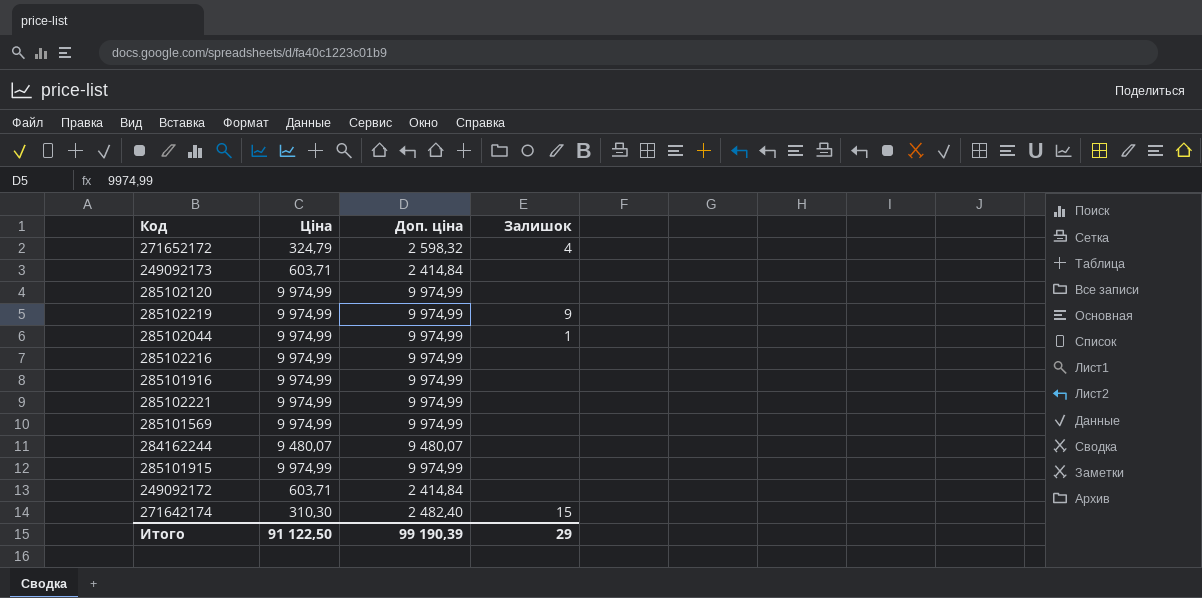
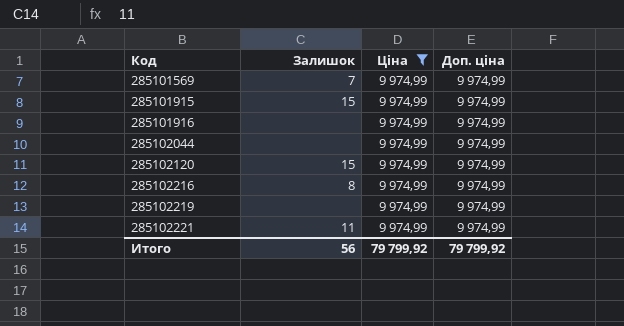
filter: none -> Ціна = 9 974,99
row order: none -> Код ascending
column Залишок | position: 4 -> 2
285101569 | Залишок: none -> 7
285101915 | Залишок: none -> 15
285102044 | Залишок: 1 -> none
285102120 | Залишок: none -> 15
285102216 | Залишок: none -> 8
285102219 | Залишок: 9 -> none
285102221 | Залишок: none -> 11
Итого | Залишок: 29 -> 56
Итого | Ціна: 91 122,50 -> 79 799,92
Итого | Доп. ціна: 99 190,39 -> 79 799,92

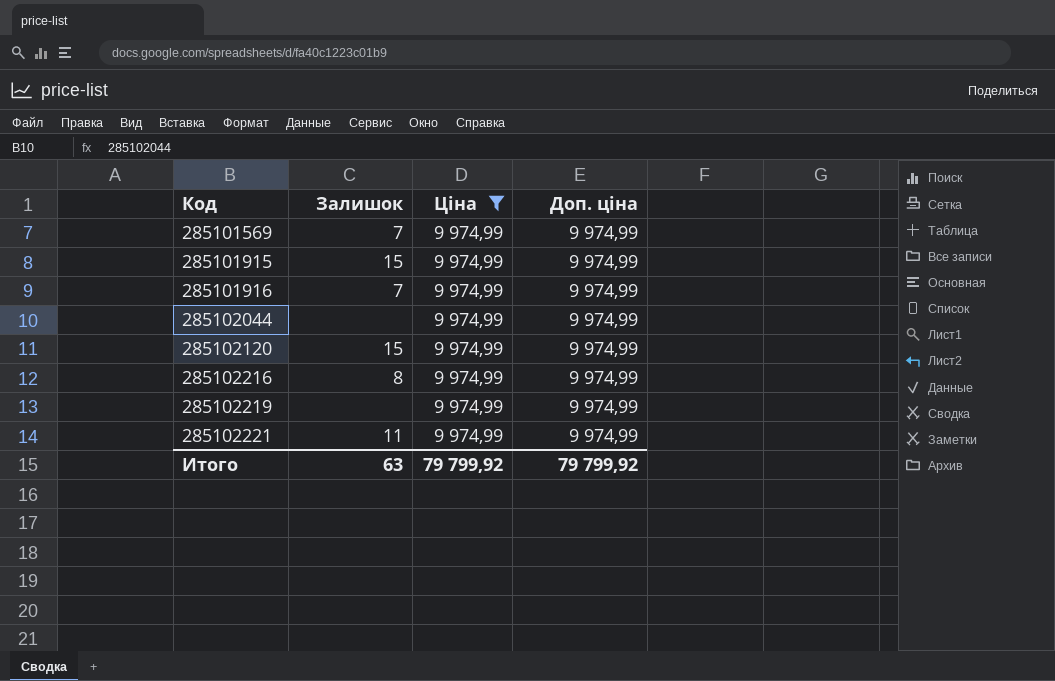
285101916 | Залишок: none -> 7
Итого | Залишок: 56 -> 63

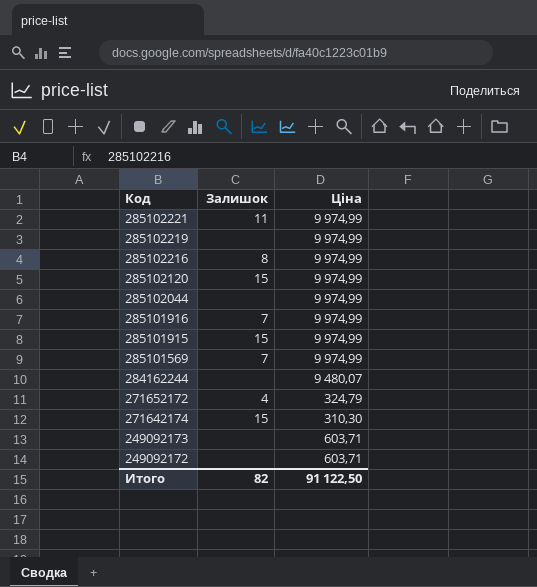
filter: Ціна = 9 974,99 -> none
row order: Код ascending -> Код descending
column Доп. ціна | position: 4 -> none
Итого | Залишок: 63 -> 82
Итого | Ціна: 79 799,92 -> 91 122,50

